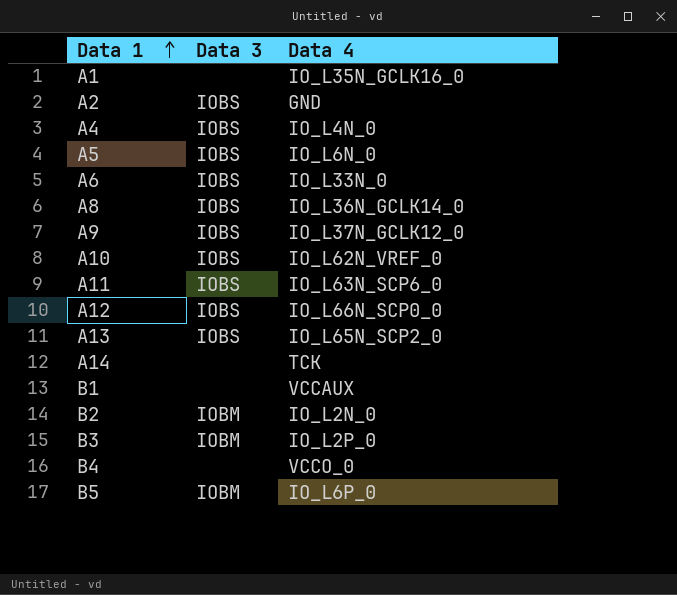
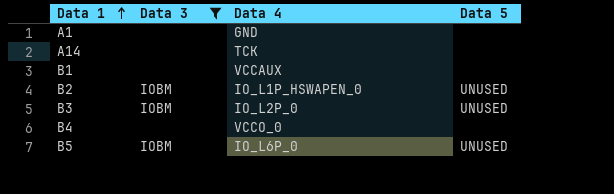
filter: none -> Data 3 != IOBS
column Data 5 | position: none -> 4
A1 | Data 4: IO_L35N_GCLK16_0 -> GND
B2 | Data 4: IO_L2N_0 -> IO_L1P_HSWAPEN_0

